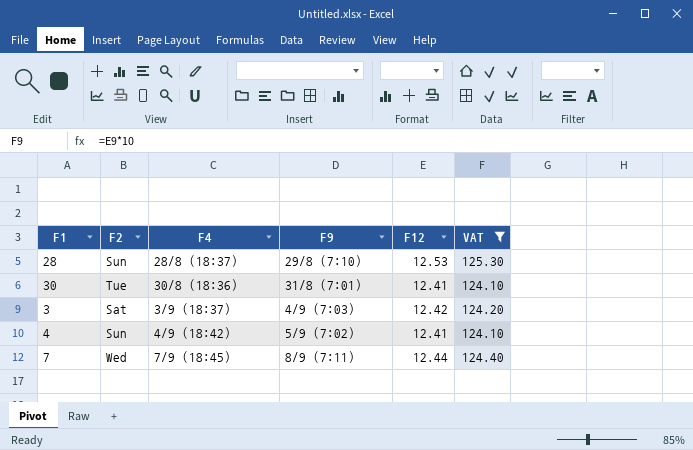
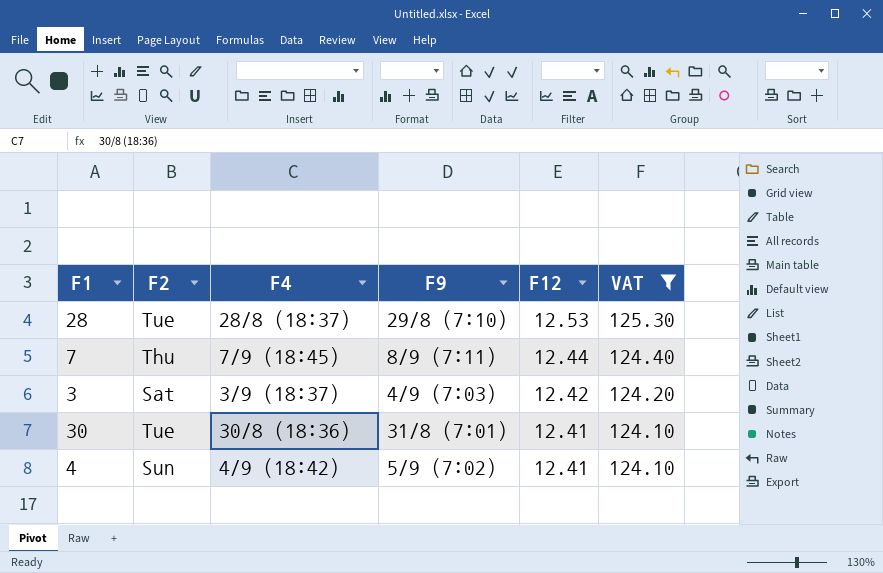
row order: none -> F12 descending
28 | F2: Sun -> Tue
7 | F2: Wed -> Thu

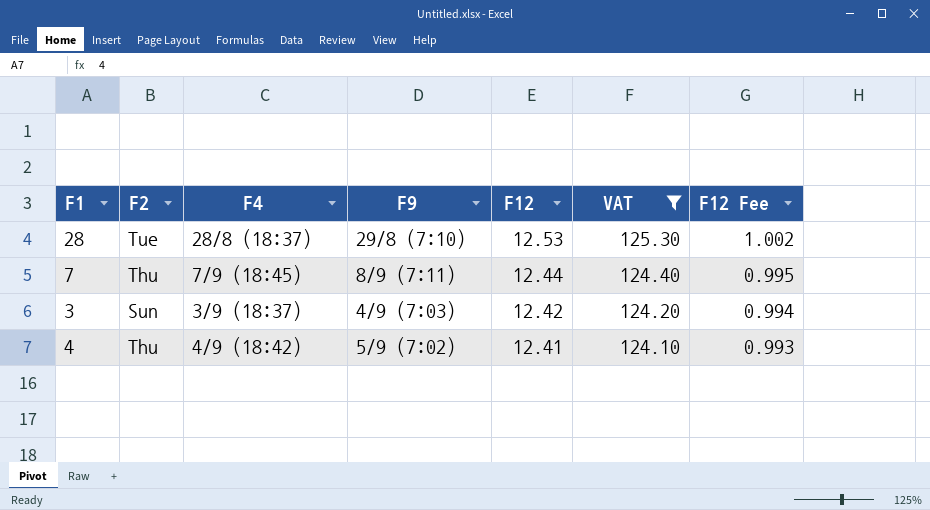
column F12 Fee | formula: none -> [F12] * 0.08
row 30: Tue | 30/8 (18:36) | 31/8 (7:01) | 12.41 | 124.10 -> none
3 | F2: Sat -> Sun
4 | F2: Sun -> Thu

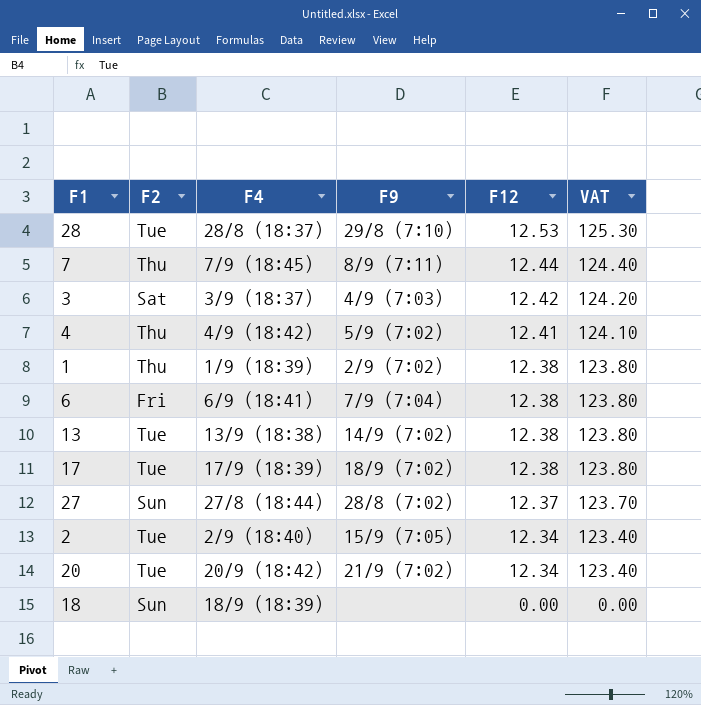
filter: VAT >= 124.10 -> none
column F12 Fee | formula: [F12] * 0.08 -> none
3 | F2: Sun -> Sat

